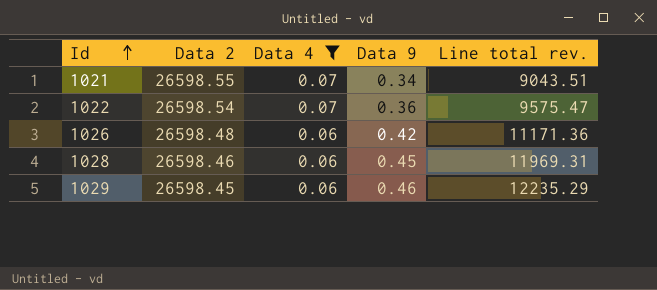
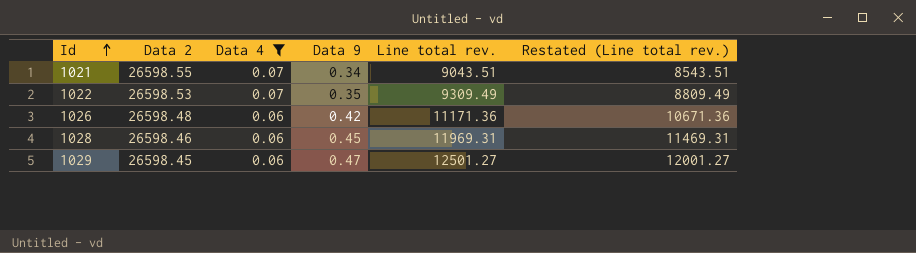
column Restated (Line total rev.) | formula: none -> [Line total rev.] - 500
1022 | Data 2: 26598.54 -> 26598.53
1022 | Data 9: 0.36 -> 0.35
1022 | Line total rev.: 9575.47 -> 9309.49
1029 | Data 9: 0.46 -> 0.47
1029 | Line total rev.: 12235.29 -> 12501.27

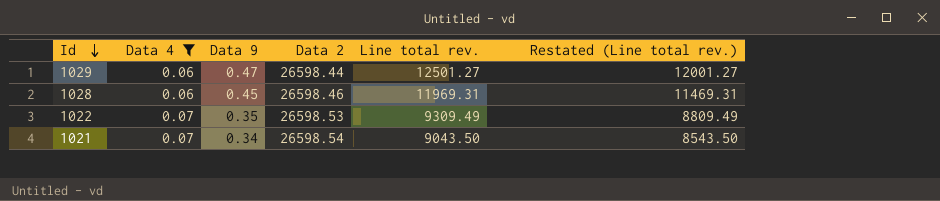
row order: Id ascending -> Id descending
column Data 2 | position: 2 -> 4
row 1026: 26598.48 | 0.06 | 0.42 | 11171.36 | 10671.36 -> none
1029 | Data 2: 26598.45 -> 26598.44
1021 | Data 2: 26598.55 -> 26598.54
1021 | Line total rev.: 9043.51 -> 9043.50
1021 | Restated (Line total rev.): 8543.51 -> 8543.50

